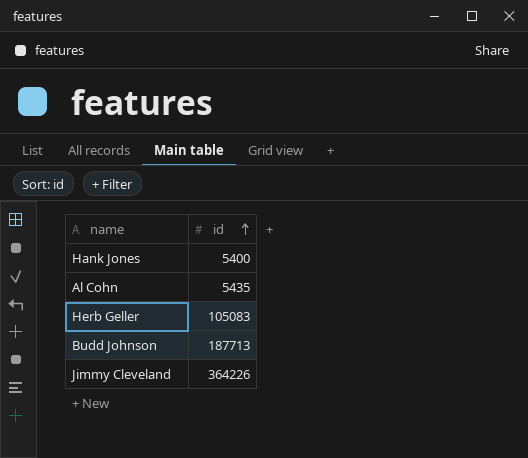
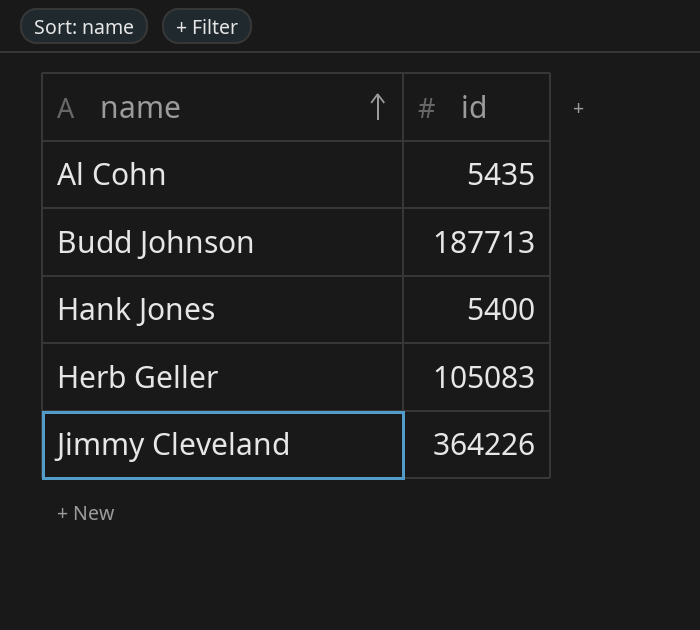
row order: id ascending -> name ascending

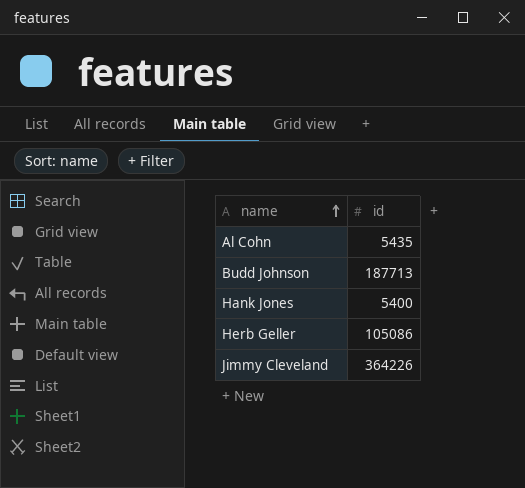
Herb Geller | id: 105083 -> 105086

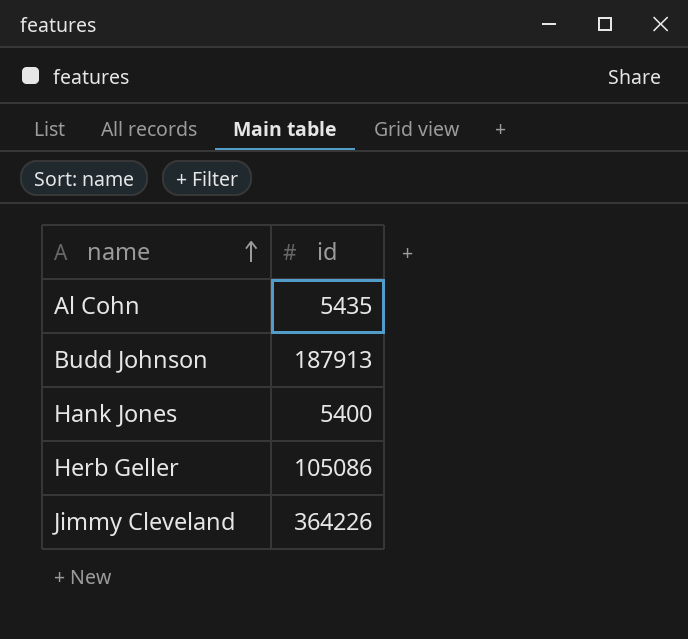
Budd Johnson | id: 187713 -> 187913

